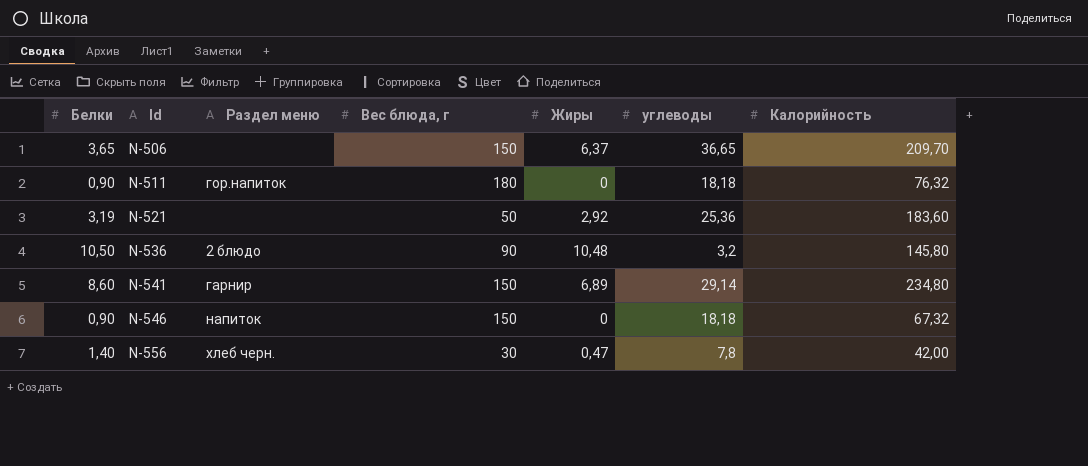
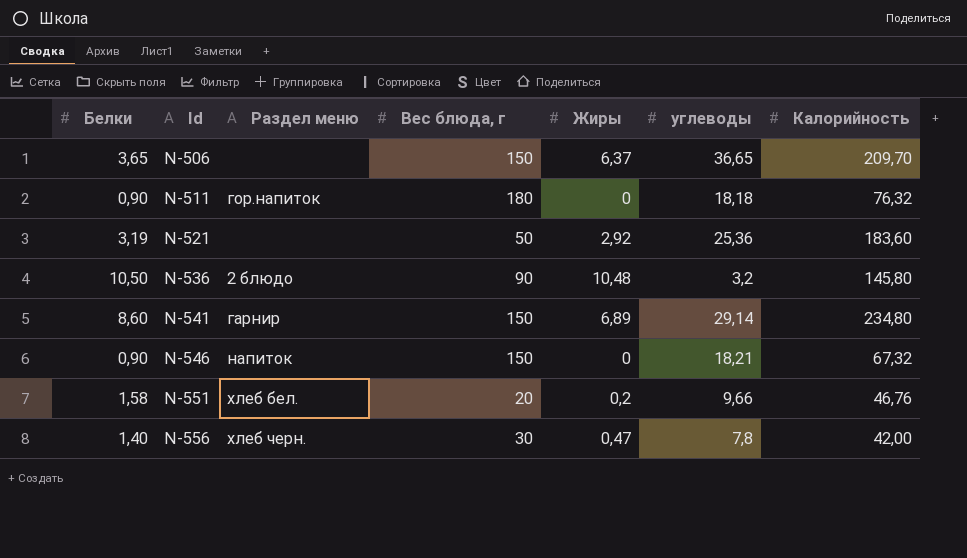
N-546 | углеводы: 18,18 -> 18,21
row N-551: none -> 1,58 | хлеб бел. | 20 | 0,2 | 9,66 | 46,76

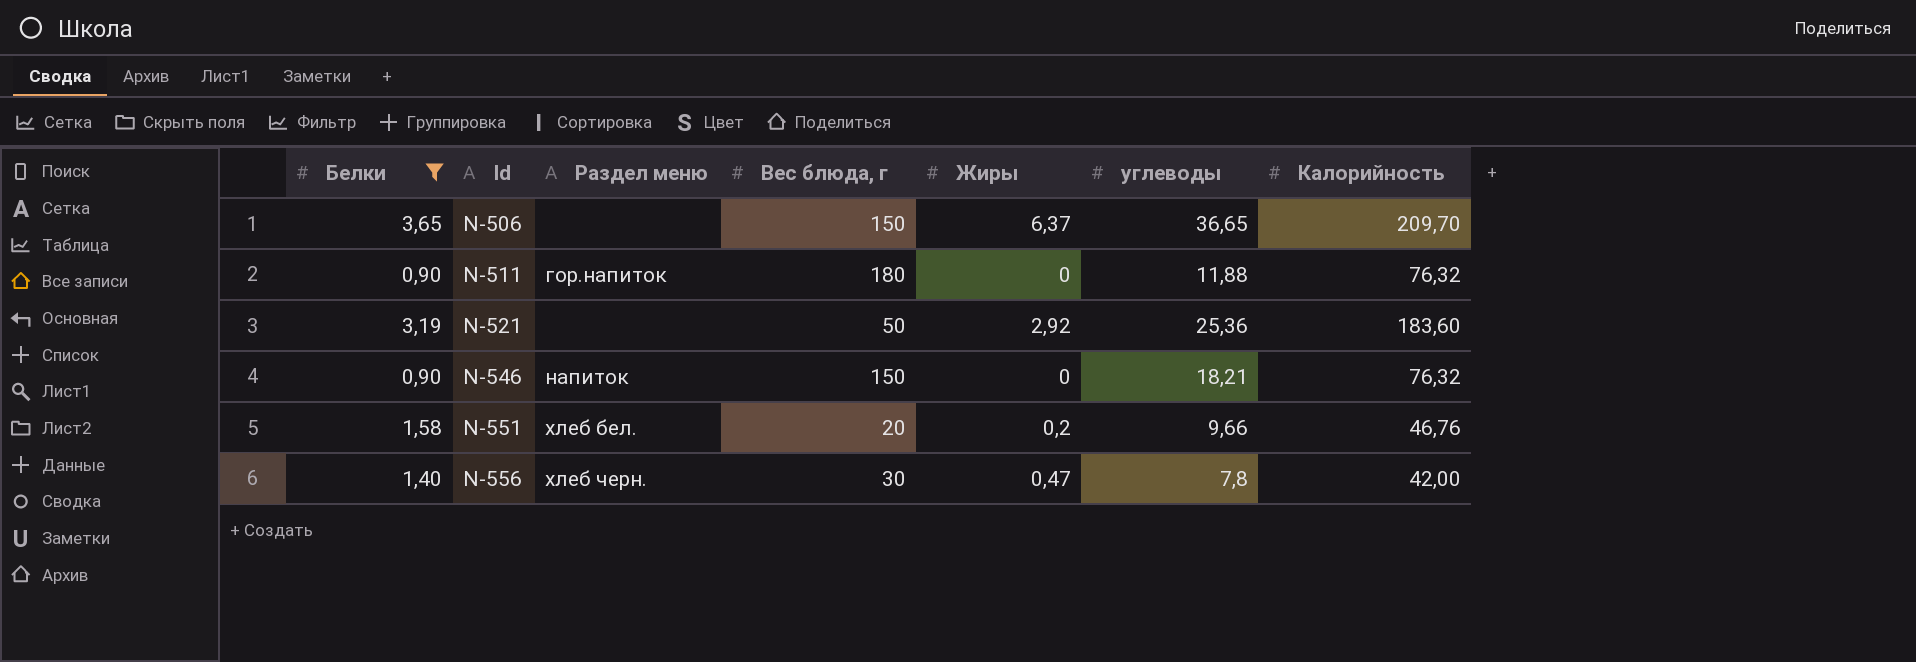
filter: none -> Белки <= 3,65
N-511 | углеводы: 18,18 -> 11,88
N-546 | Калорийность: 67,32 -> 76,32

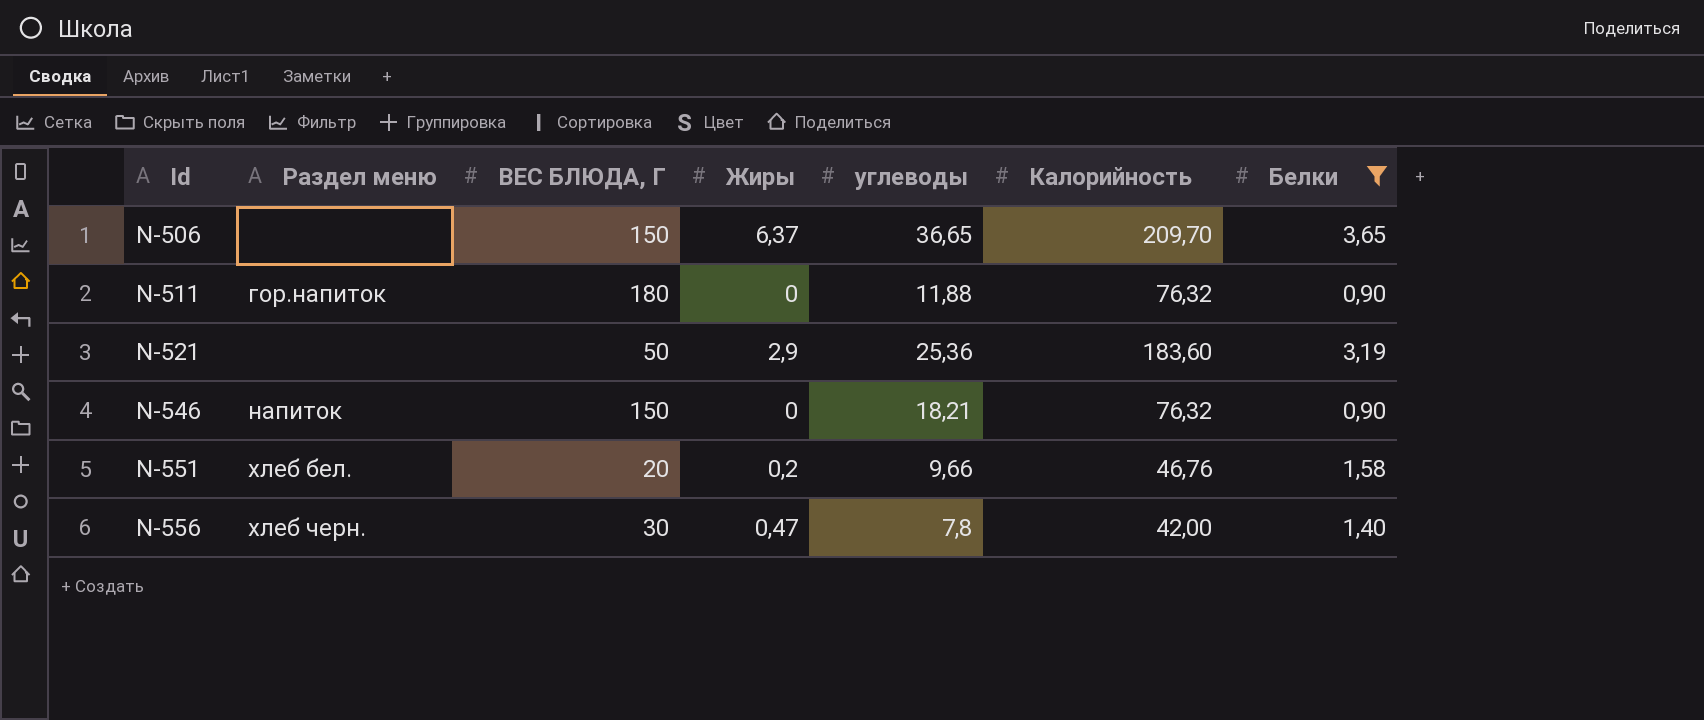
column name: Вес блюда, г -> ВЕС БЛЮДА, Г
column Белки | position: 1 -> 7
N-521 | Жиры: 2,92 -> 2,9

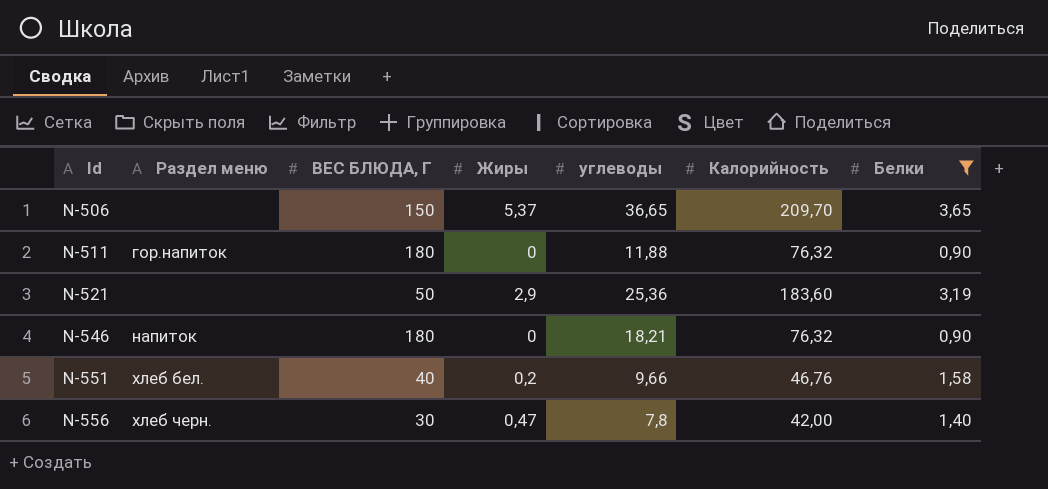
N-506 | Жиры: 6,37 -> 5,37
N-546 | ВЕС БЛЮДА, Г: 150 -> 180
N-551 | ВЕС БЛЮДА, Г: 20 -> 40

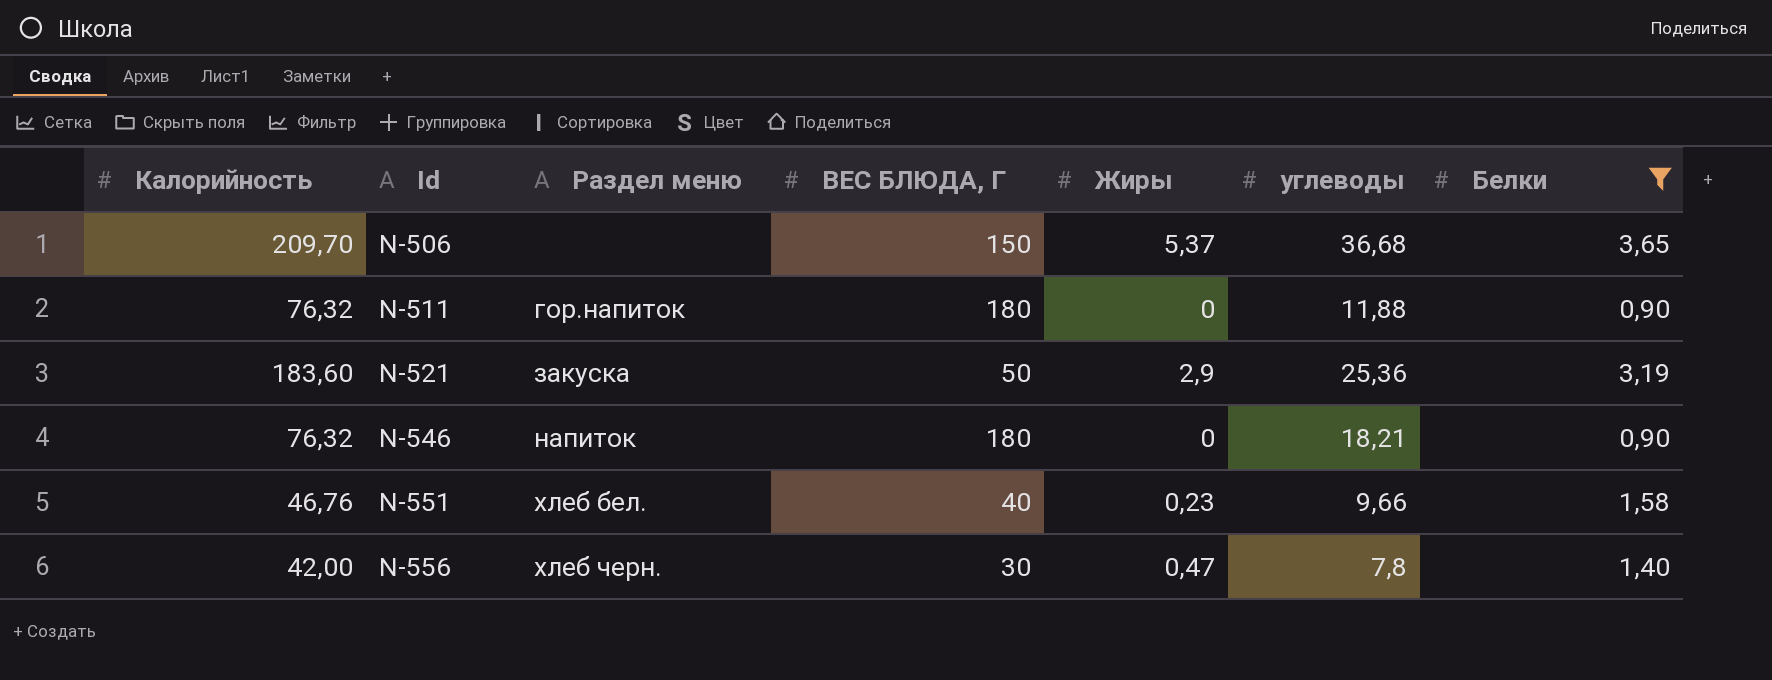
column Калорийность | position: 6 -> 1
N-506 | углеводы: 36,65 -> 36,68
N-521 | Раздел меню: none -> закуска
N-551 | Жиры: 0,2 -> 0,23

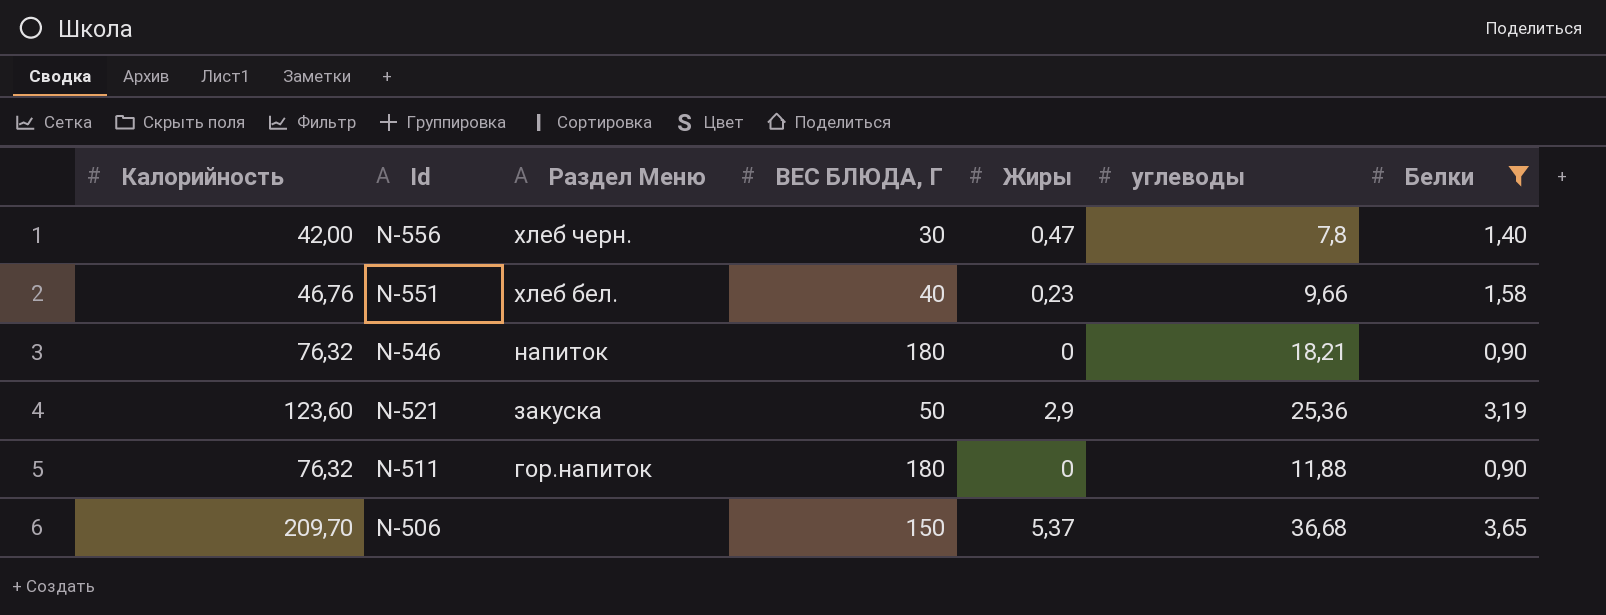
row order: Id ascending -> Id descending
column name: Раздел меню -> Раздел Меню
N-521 | Калорийность: 183,60 -> 123,60

